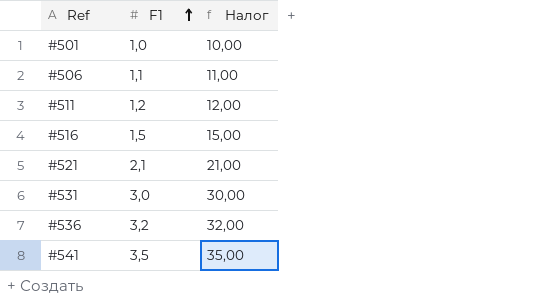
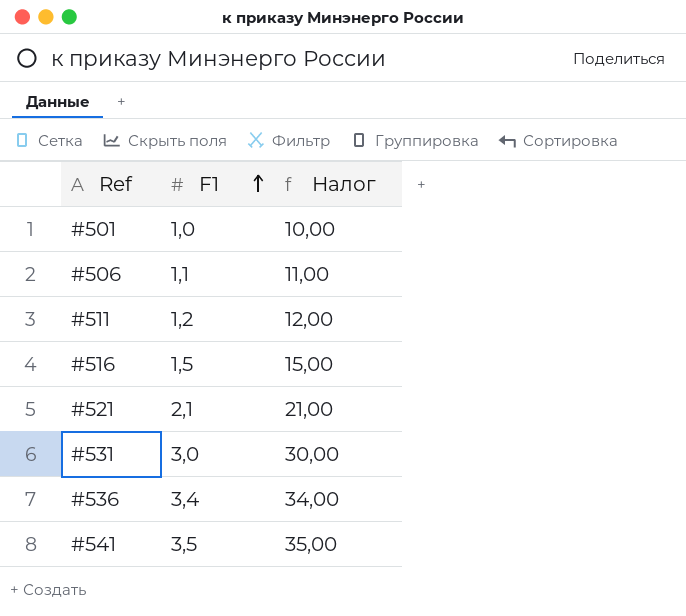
#536 | F1: 3,2 -> 3,4
#536 | Налог: 32,00 -> 34,00

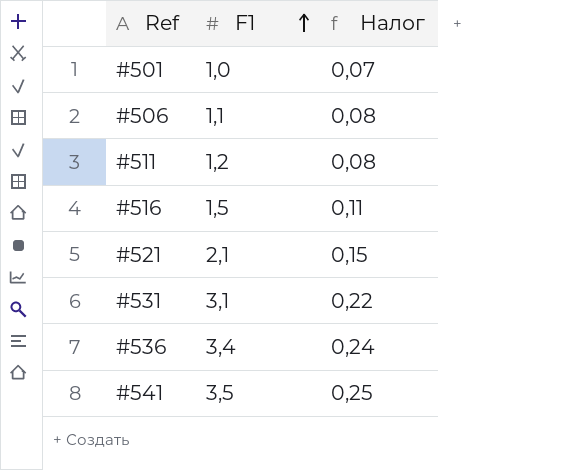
column Налог | formula: [F1] * 10 -> [F1] * 0,07
#531 | F1: 3,0 -> 3,1

